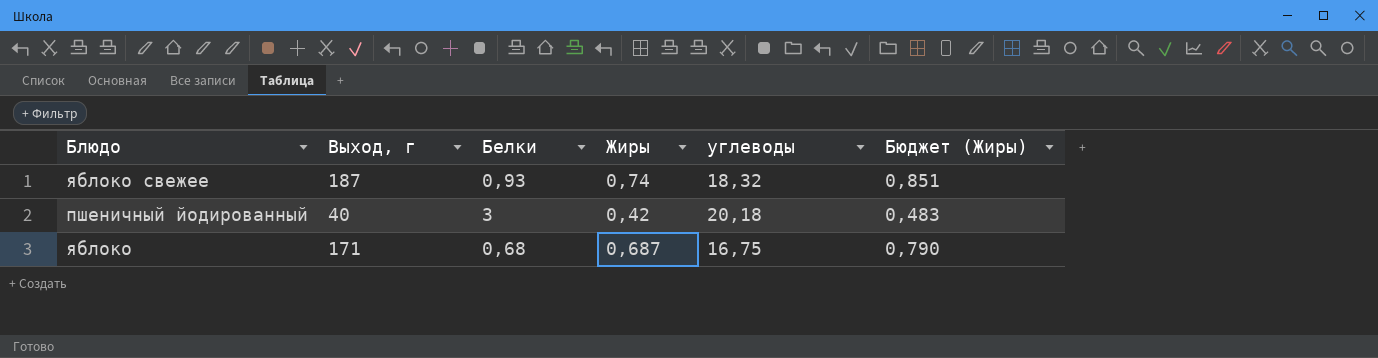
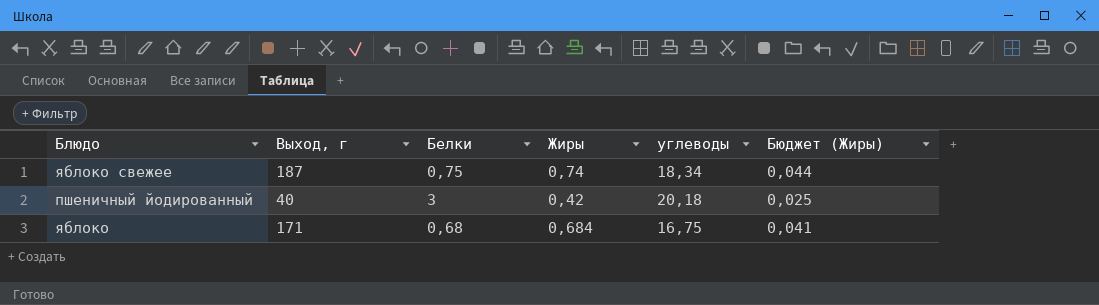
column Бюджет (Жиры) | formula: [Жиры] * 1,15 -> [Жиры] * 0,06
яблоко свежее | Белки: 0,93 -> 0,75
яблоко свежее | углеводы: 18,32 -> 18,34
яблоко | Жиры: 0,687 -> 0,684

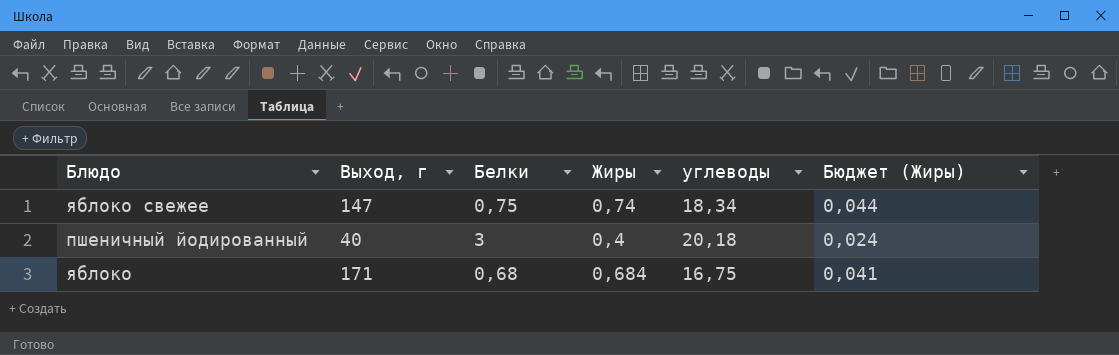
яблоко свежее | Выход, г: 187 -> 147
пшеничный йодированный | Жиры: 0,42 -> 0,4
пшеничный йодированный | Бюджет (Жиры): 0,025 -> 0,024

